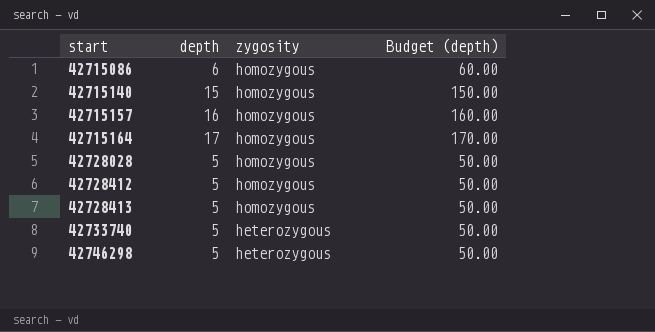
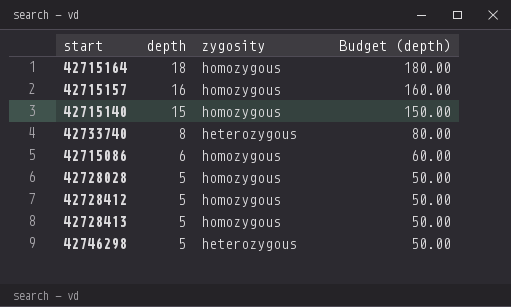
row order: start ascending -> depth descending
42715164 | depth: 17 -> 18
42715164 | Budget (depth): 170.00 -> 180.00
42733740 | depth: 5 -> 8
42733740 | Budget (depth): 50.00 -> 80.00

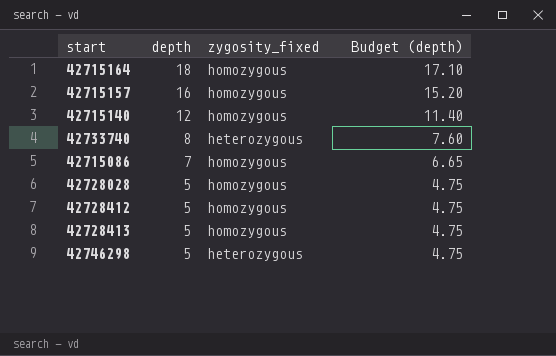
column name: zygosity -> zygosity_fixed
column Budget (depth) | formula: [depth] * 10 -> [depth] * 0.95
42715140 | depth: 15 -> 12
42715086 | depth: 6 -> 7

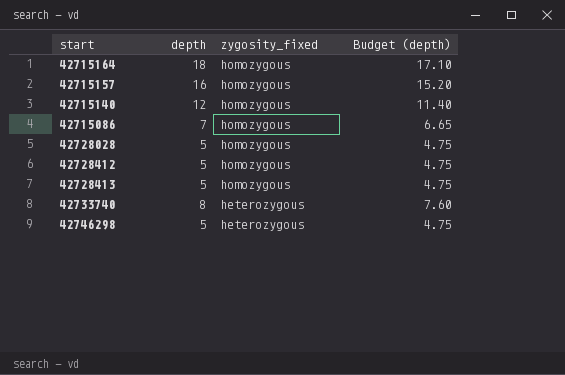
row order: depth descending -> zygosity_fixed descending

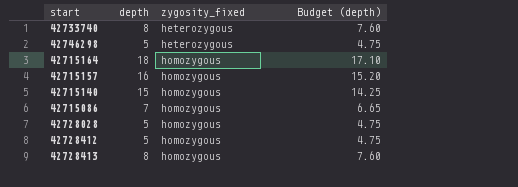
row order: zygosity_fixed descending -> zygosity_fixed ascending
42715140 | depth: 12 -> 15
42715140 | Budget (depth): 11.40 -> 14.25
42728413 | depth: 5 -> 8
42728413 | Budget (depth): 4.75 -> 7.60

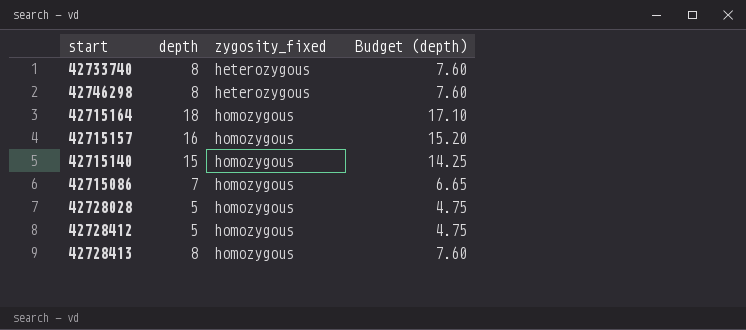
42746298 | depth: 5 -> 8
42746298 | Budget (depth): 4.75 -> 7.60

